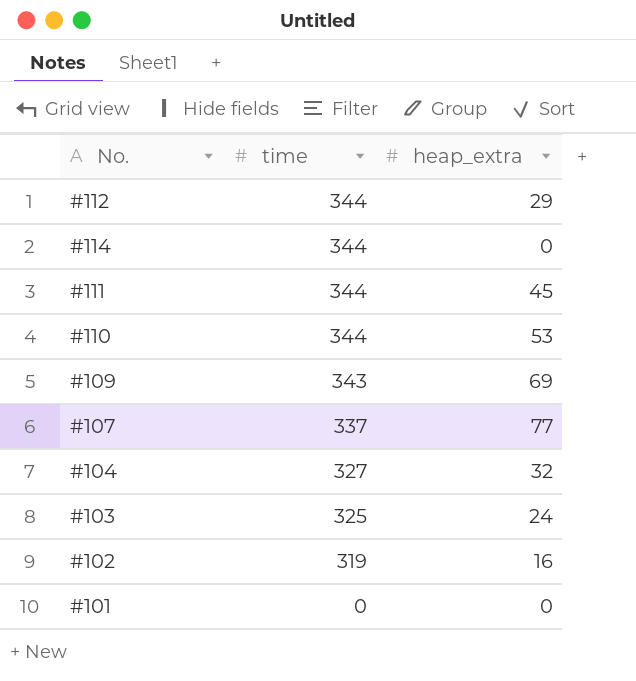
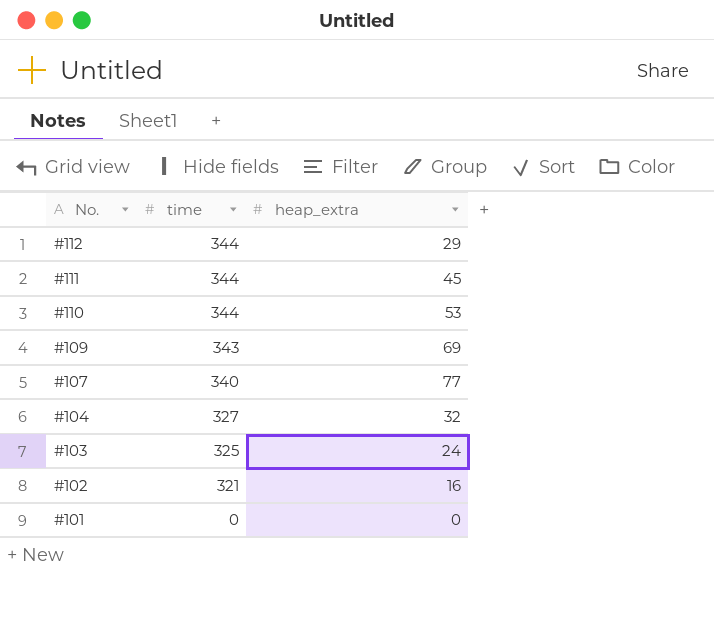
row #114: 344 | 0 -> none
#107 | time: 337 -> 340
#102 | time: 319 -> 321

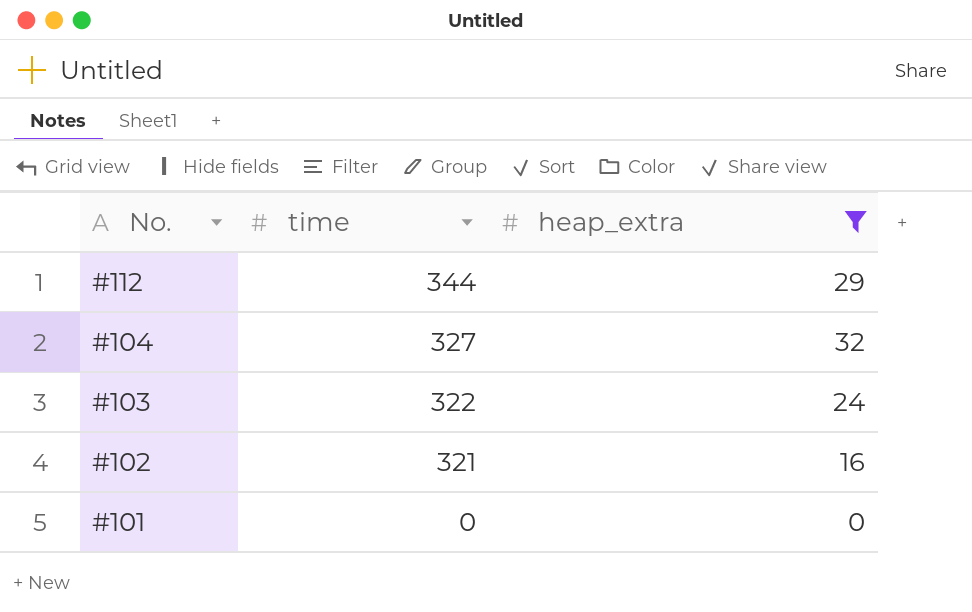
filter: none -> heap_extra <= 32
#103 | time: 325 -> 322

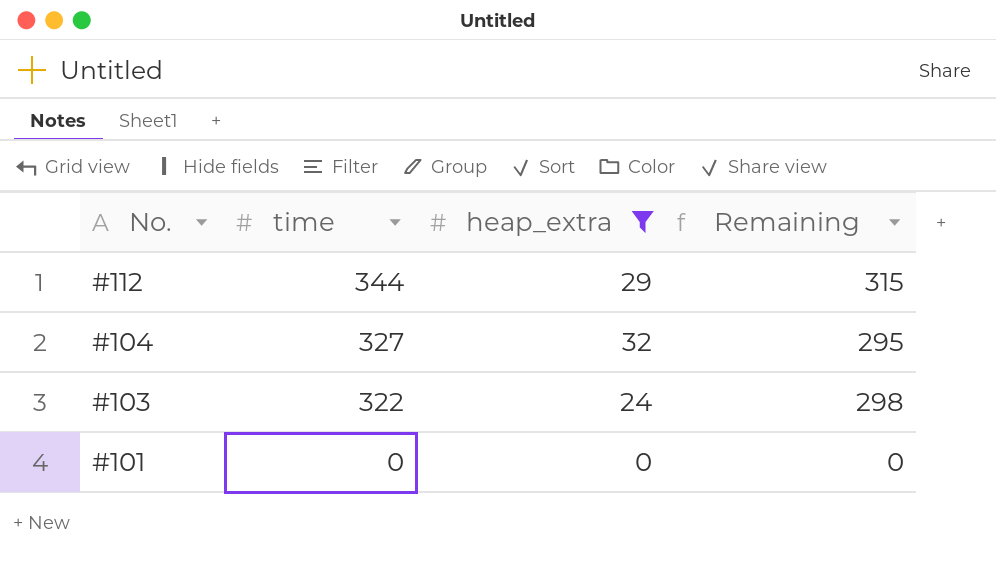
column Remaining | formula: none -> [time] - [heap_extra]
row #102: 321 | 16 -> none

